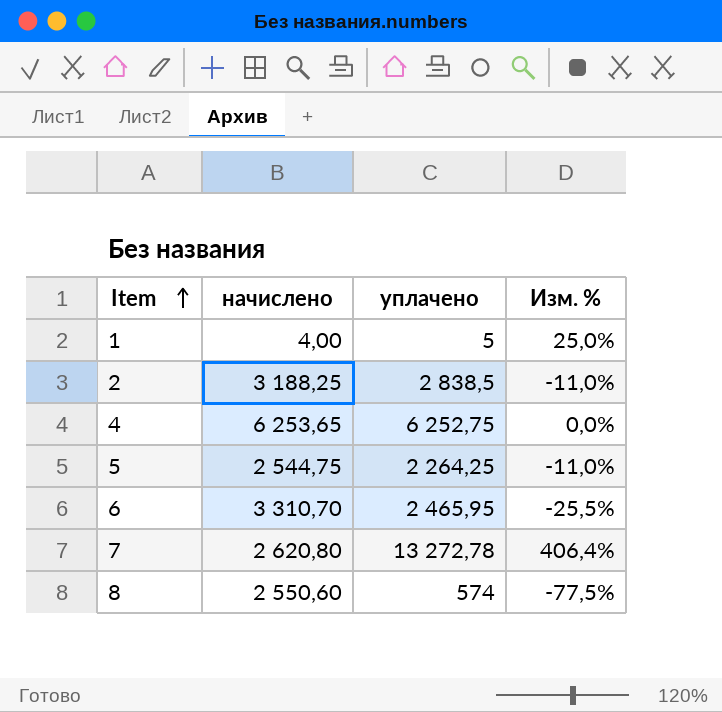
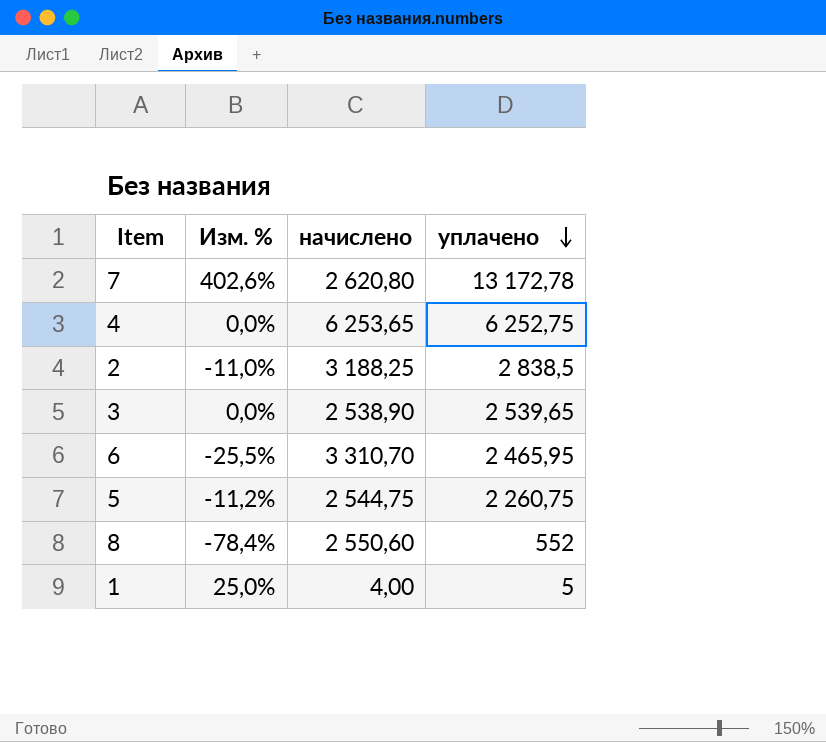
row order: Item ascending -> уплачено descending
column Изм. % | position: 4 -> 2
7 | Изм. %: 406,4% -> 402,6%
7 | уплачено: 13 272,78 -> 13 172,78
row 3: none -> 0,0% | 2 538,90 | 2 539,65
5 | Изм. %: -11,0% -> -11,2%
5 | уплачено: 2 264,25 -> 2 260,75
8 | Изм. %: -77,5% -> -78,4%
8 | уплачено: 574 -> 552

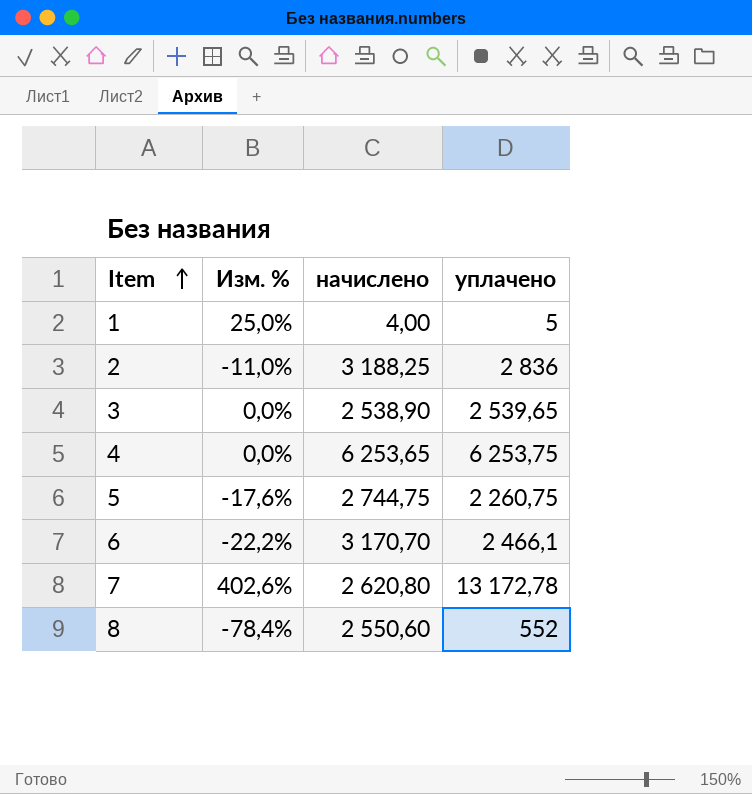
row order: уплачено descending -> Item ascending
2 | уплачено: 2 838,5 -> 2 836
4 | уплачено: 6 252,75 -> 6 253,75
5 | Изм. %: -11,2% -> -17,6%
5 | начислено: 2 544,75 -> 2 744,75
6 | Изм. %: -25,5% -> -22,2%
6 | начислено: 3 310,70 -> 3 170,70
6 | уплачено: 2 465,95 -> 2 466,1

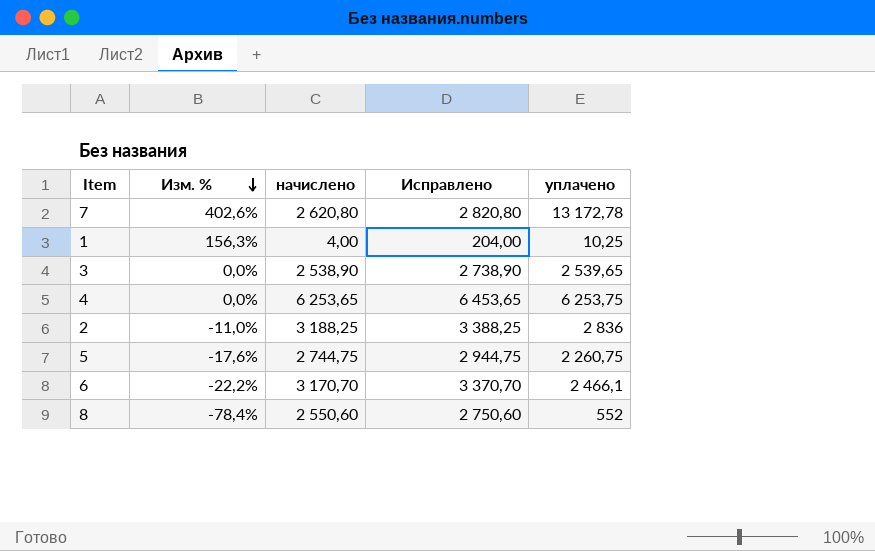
row order: Item ascending -> Изм. % descending
column Исправлено | formula: none -> [начислено] + 200
1 | Изм. %: 25,0% -> 156,3%
1 | уплачено: 5 -> 10,25

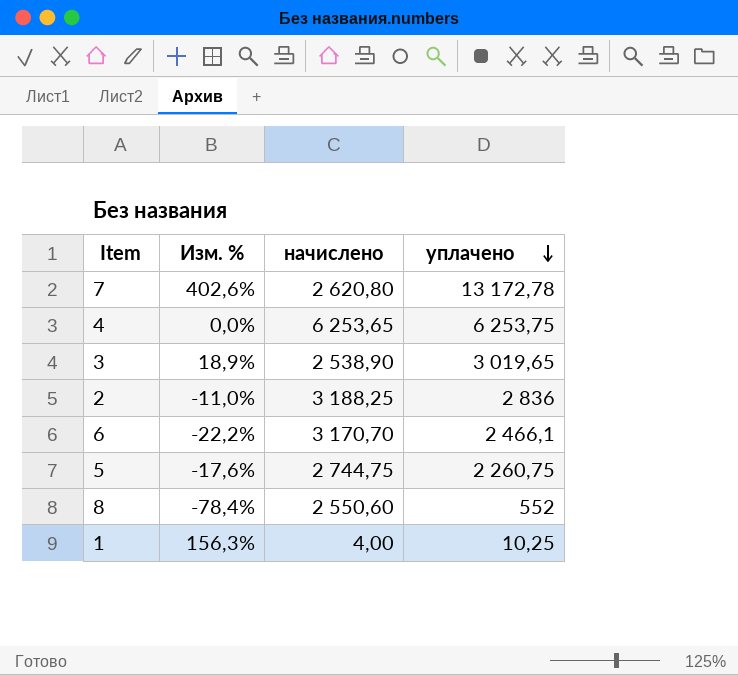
row order: Изм. % descending -> уплачено descending
column Исправлено | formula: [начислено] + 200 -> none
3 | Изм. %: 0,0% -> 18,9%
3 | уплачено: 2 539,65 -> 3 019,65

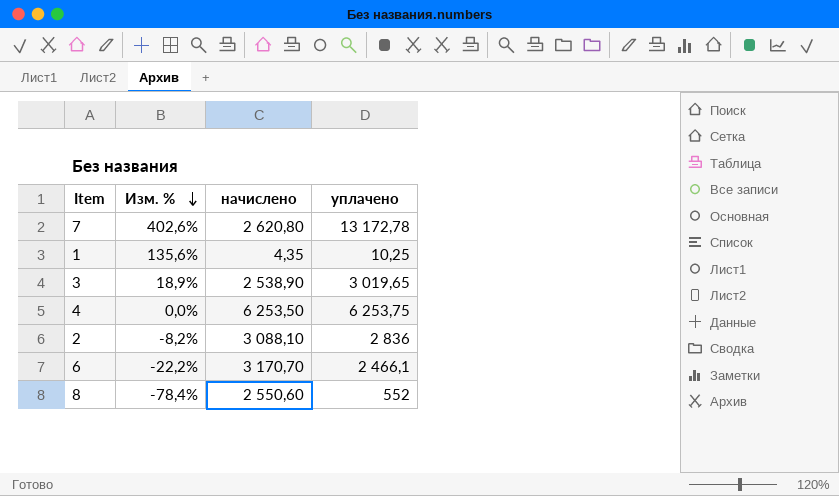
row order: уплачено descending -> Изм. % descending
row 5: -17,6% | 2 744,75 | 2 260,75 -> none
1 | Изм. %: 156,3% -> 135,6%
1 | начислено: 4,00 -> 4,35
4 | начислено: 6 253,65 -> 6 253,50
2 | Изм. %: -11,0% -> -8,2%
2 | начислено: 3 188,25 -> 3 088,10

